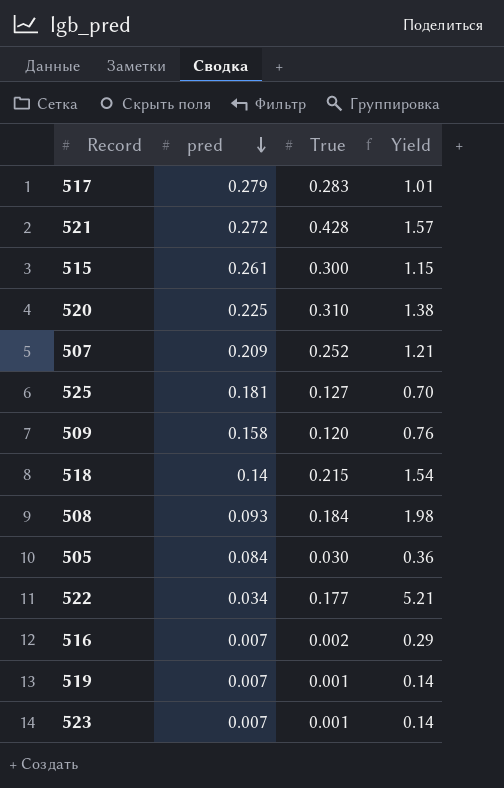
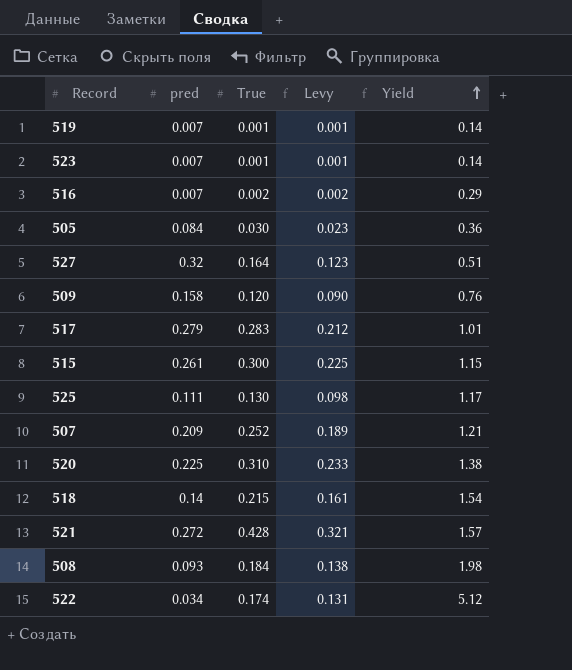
row order: pred descending -> Yield ascending
column Levy | formula: none -> [True] * 0.75
row 527: none -> 0.32 | 0.164 | 0.123 | 0.51
525 | pred: 0.181 -> 0.111
525 | True: 0.127 -> 0.130
525 | Yield: 0.70 -> 1.17
522 | True: 0.177 -> 0.174
522 | Yield: 5.21 -> 5.12

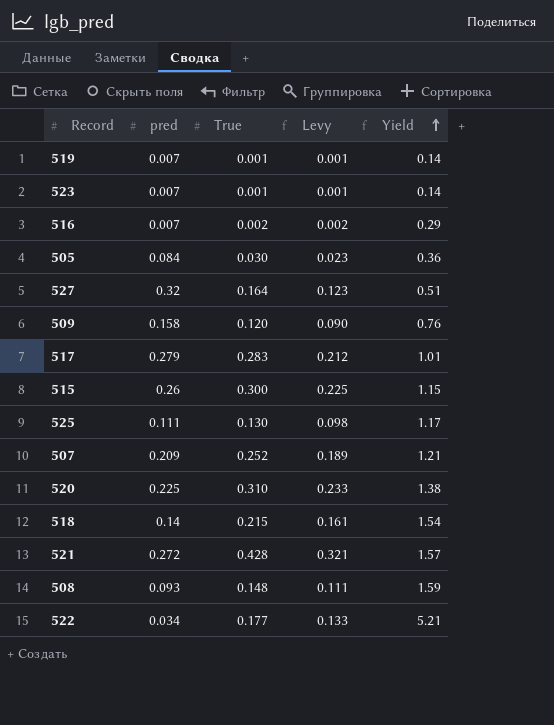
515 | pred: 0.261 -> 0.26
508 | True: 0.184 -> 0.148
508 | Levy: 0.138 -> 0.111
508 | Yield: 1.98 -> 1.59
522 | True: 0.174 -> 0.177
522 | Levy: 0.131 -> 0.133
522 | Yield: 5.12 -> 5.21

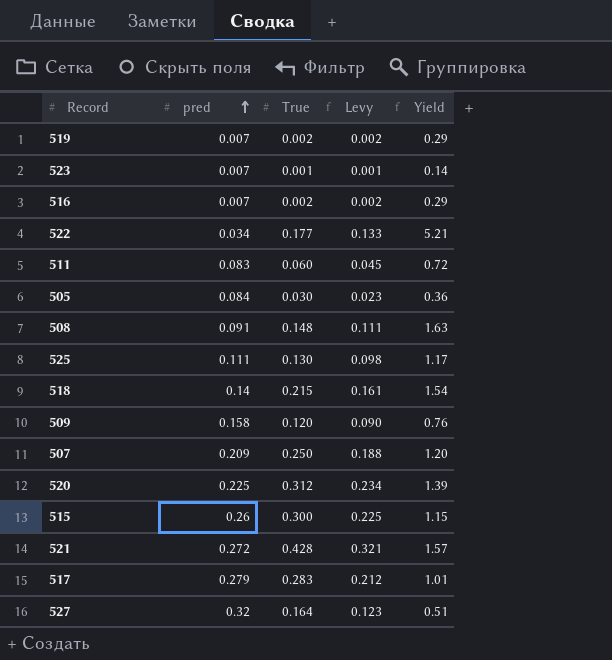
row order: Yield ascending -> pred ascending
519 | True: 0.001 -> 0.002
519 | Levy: 0.001 -> 0.002
519 | Yield: 0.14 -> 0.29
row 511: none -> 0.083 | 0.060 | 0.045 | 0.72
508 | pred: 0.093 -> 0.091
508 | Yield: 1.59 -> 1.63
507 | True: 0.252 -> 0.250
507 | Levy: 0.189 -> 0.188
507 | Yield: 1.21 -> 1.20
520 | True: 0.310 -> 0.312
520 | Levy: 0.233 -> 0.234
520 | Yield: 1.38 -> 1.39

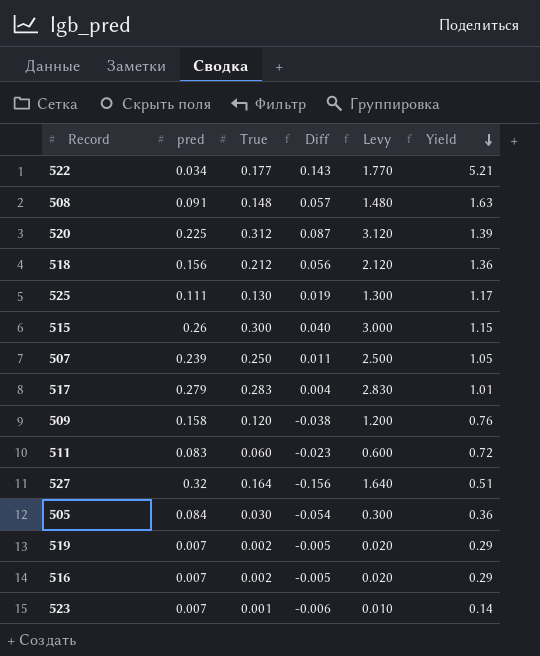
row order: pred ascending -> Yield descending
column Diff | formula: none -> [True] - [pred]
column Levy | formula: [True] * 0.75 -> [True] * 10
row 521: 0.272 | 0.428 | 0.321 | 1.57 -> none
518 | pred: 0.14 -> 0.156
518 | True: 0.215 -> 0.212
518 | Yield: 1.54 -> 1.36
507 | pred: 0.209 -> 0.239
507 | Yield: 1.20 -> 1.05

